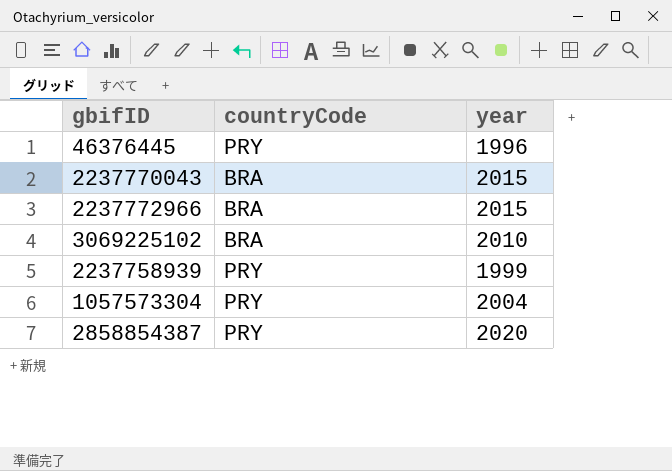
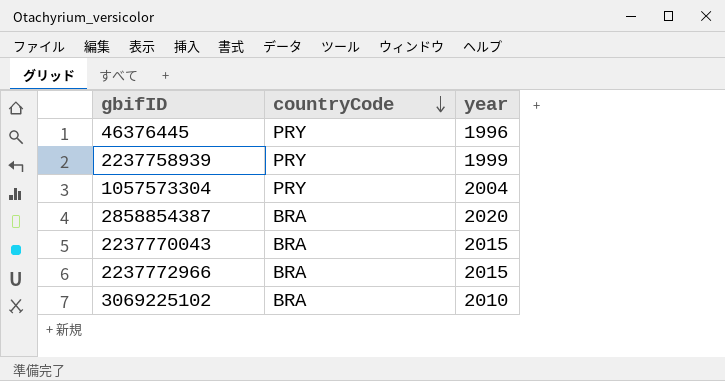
row order: none -> countryCode descending
2858854387 | countryCode: PRY -> BRA

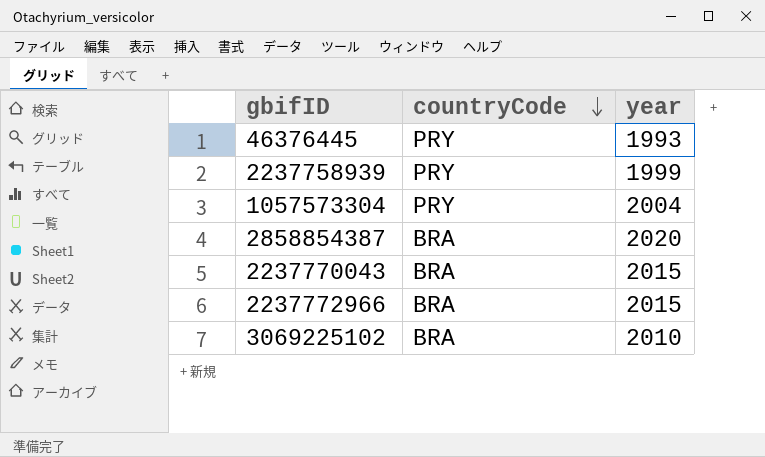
46376445 | year: 1996 -> 1993

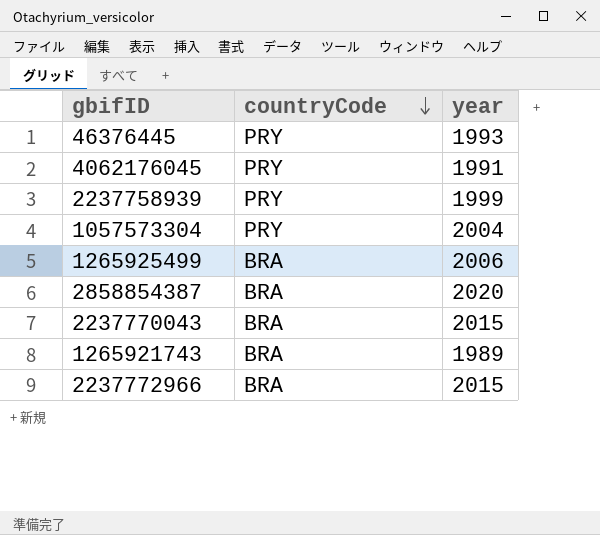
row 3069225102: BRA | 2010 -> none
row 4062176045: none -> PRY | 1991
row 1265925499: none -> BRA | 2006
row 1265921743: none -> BRA | 1989

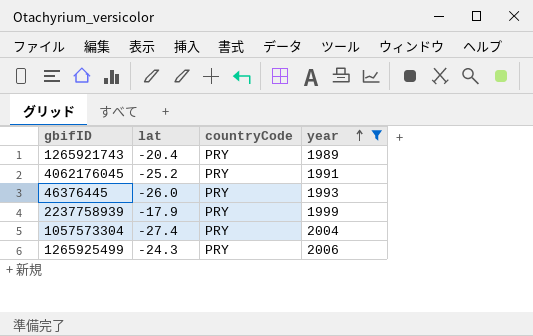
filter: none -> year <= 2006
row order: countryCode descending -> year ascending
column lat | position: none -> 2
1265921743 | countryCode: BRA -> PRY
1265925499 | countryCode: BRA -> PRY

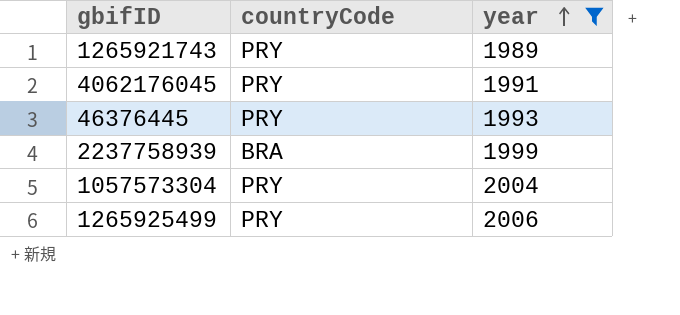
column lat | position: 2 -> none
2237758939 | countryCode: PRY -> BRA

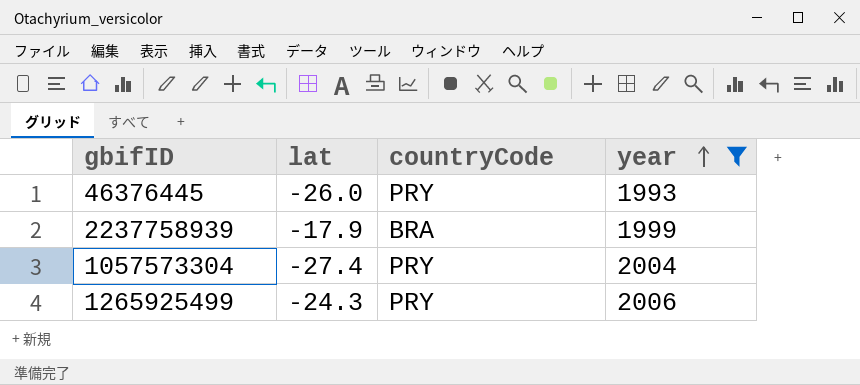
column lat | position: none -> 2
row 1265921743: PRY | 1989 -> none
row 4062176045: PRY | 1991 -> none

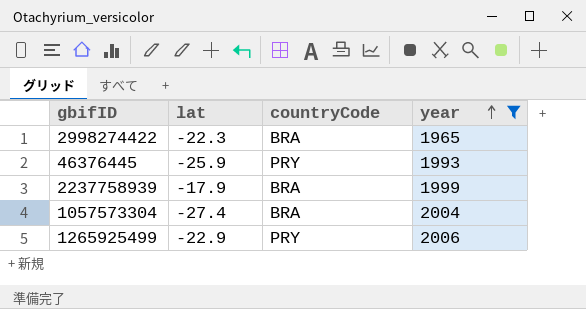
row 2998274422: none -> -22.3 | BRA | 1965
46376445 | lat: -26.0 -> -25.9
1057573304 | countryCode: PRY -> BRA
1265925499 | lat: -24.3 -> -22.9

